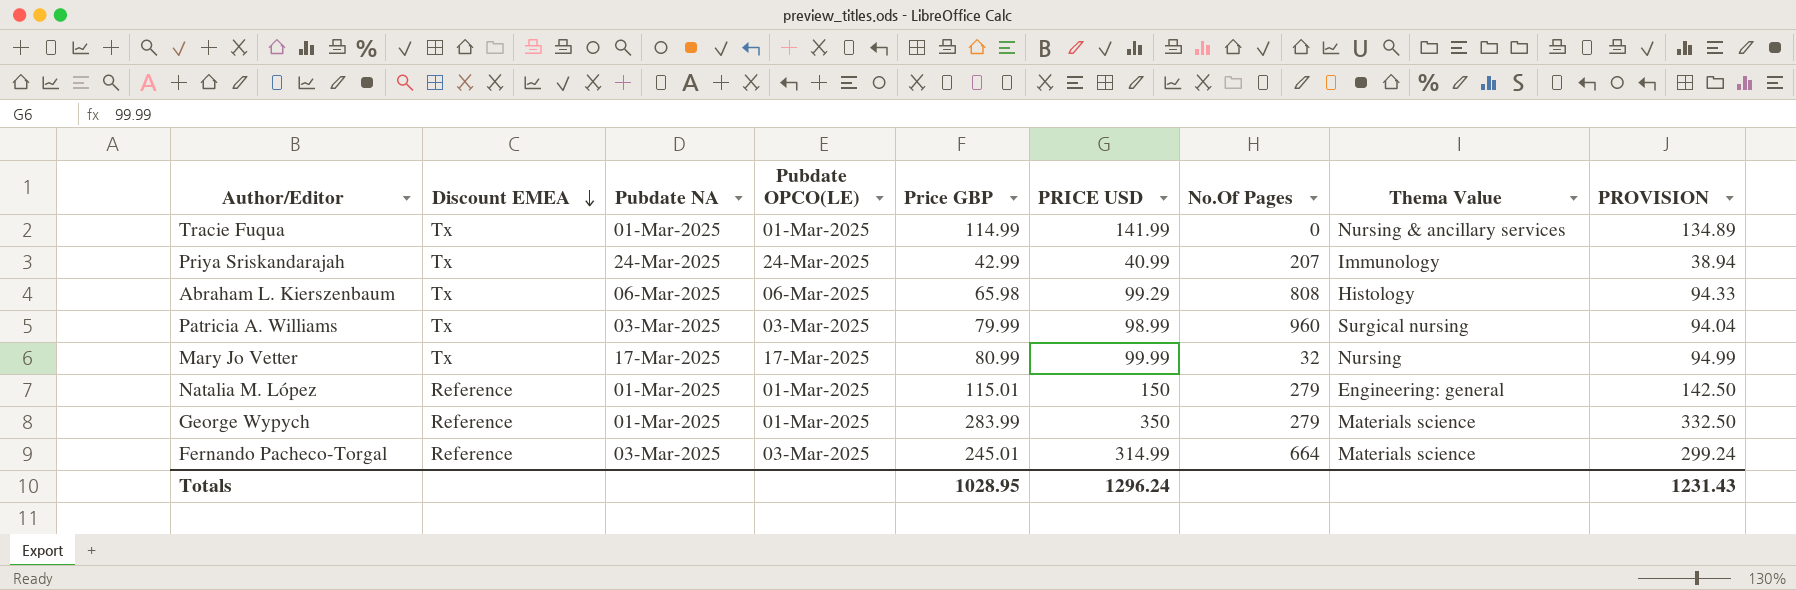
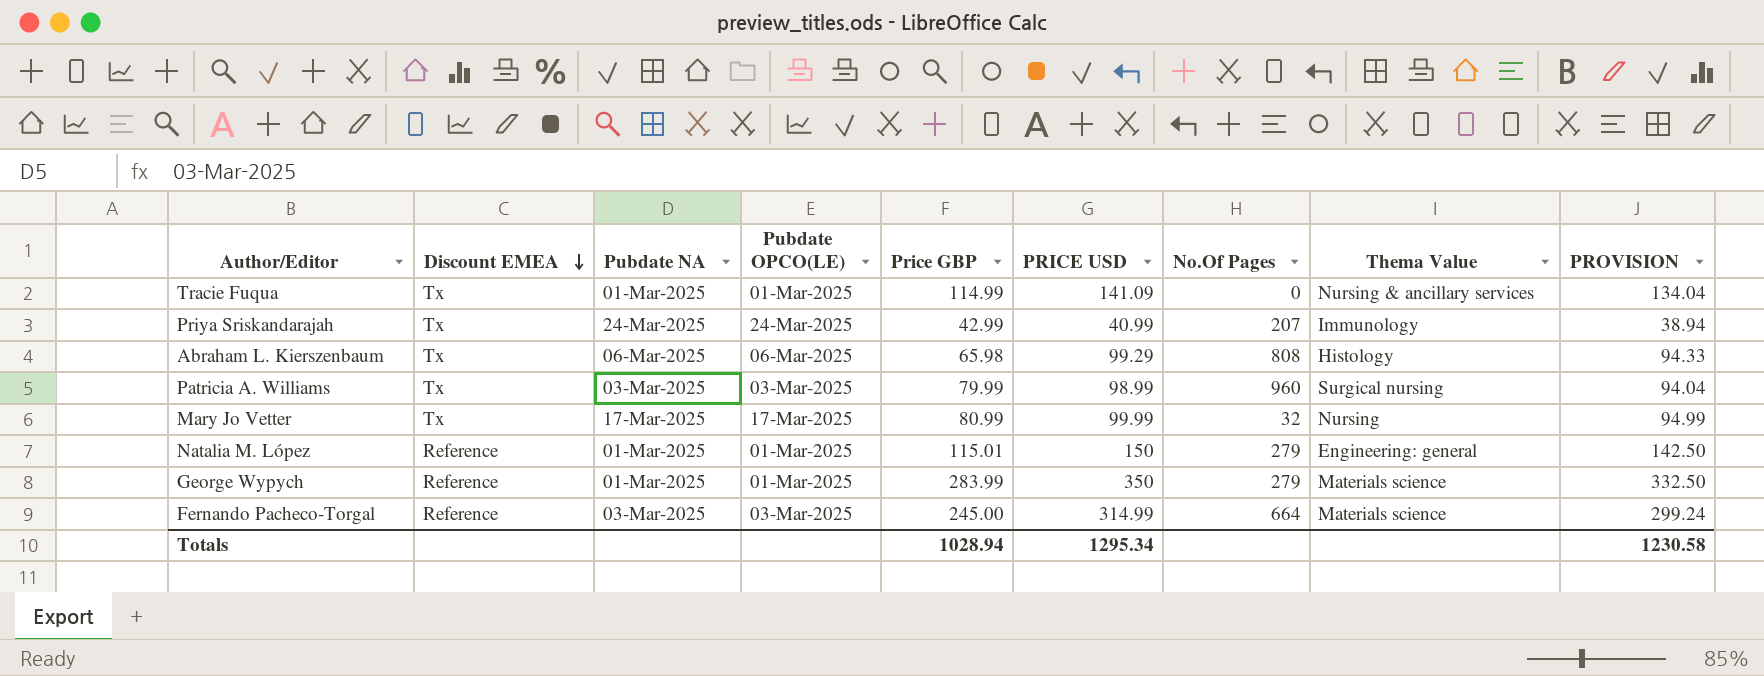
Tracie Fuqua | PRICE USD: 141.99 -> 141.09
Tracie Fuqua | PROVISION: 134.89 -> 134.04
Fernando Pacheco-Torgal | Price GBP: 245.01 -> 245.00
Totals | Price GBP: 1028.95 -> 1028.94
Totals | PRICE USD: 1296.24 -> 1295.34
Totals | PROVISION: 1231.43 -> 1230.58

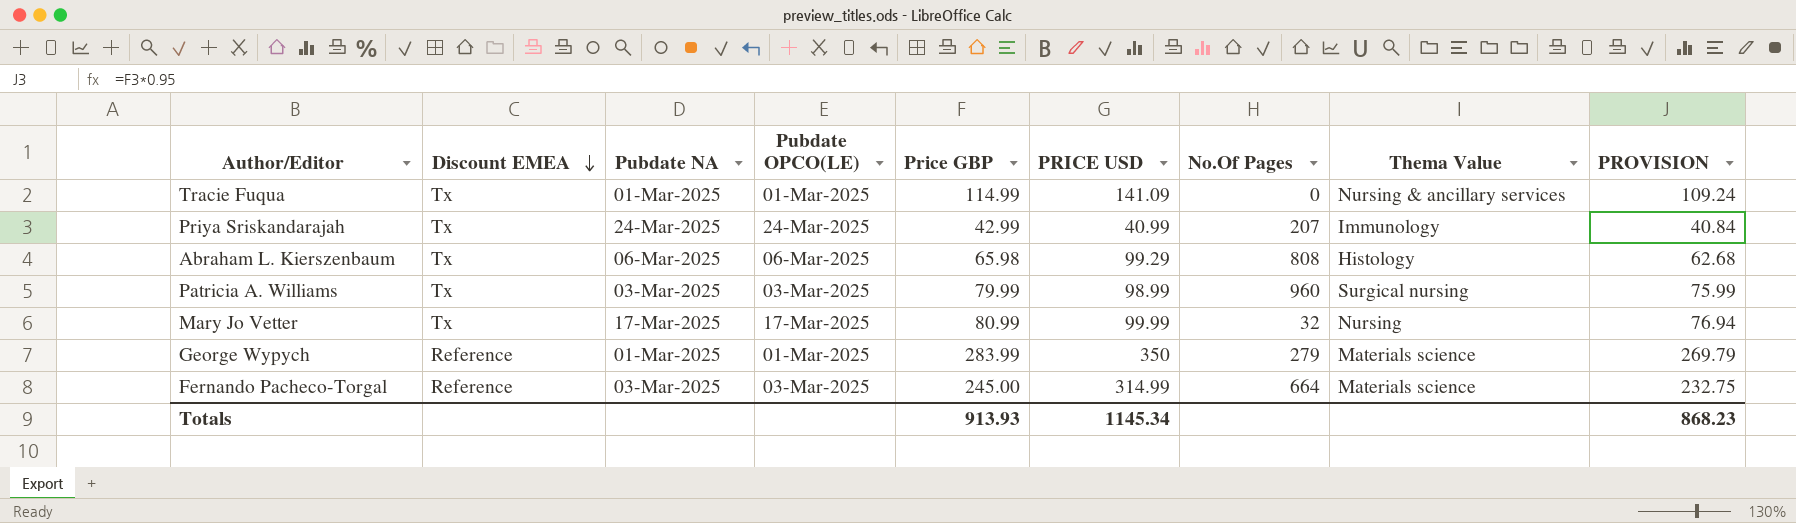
column PROVISION | formula: [PRICE USD] * 0.95 -> [Price GBP] * 0.95
row Natalia M. López: Reference | 01-Mar-2025 | 01-Mar-2025 | 115.01 | 150 | 279 | Engineering: general | 142.50 -> none
Totals | Price GBP: 1028.94 -> 913.93
Totals | PRICE USD: 1295.34 -> 1145.34
Totals | PROVISION: 1230.58 -> 868.23

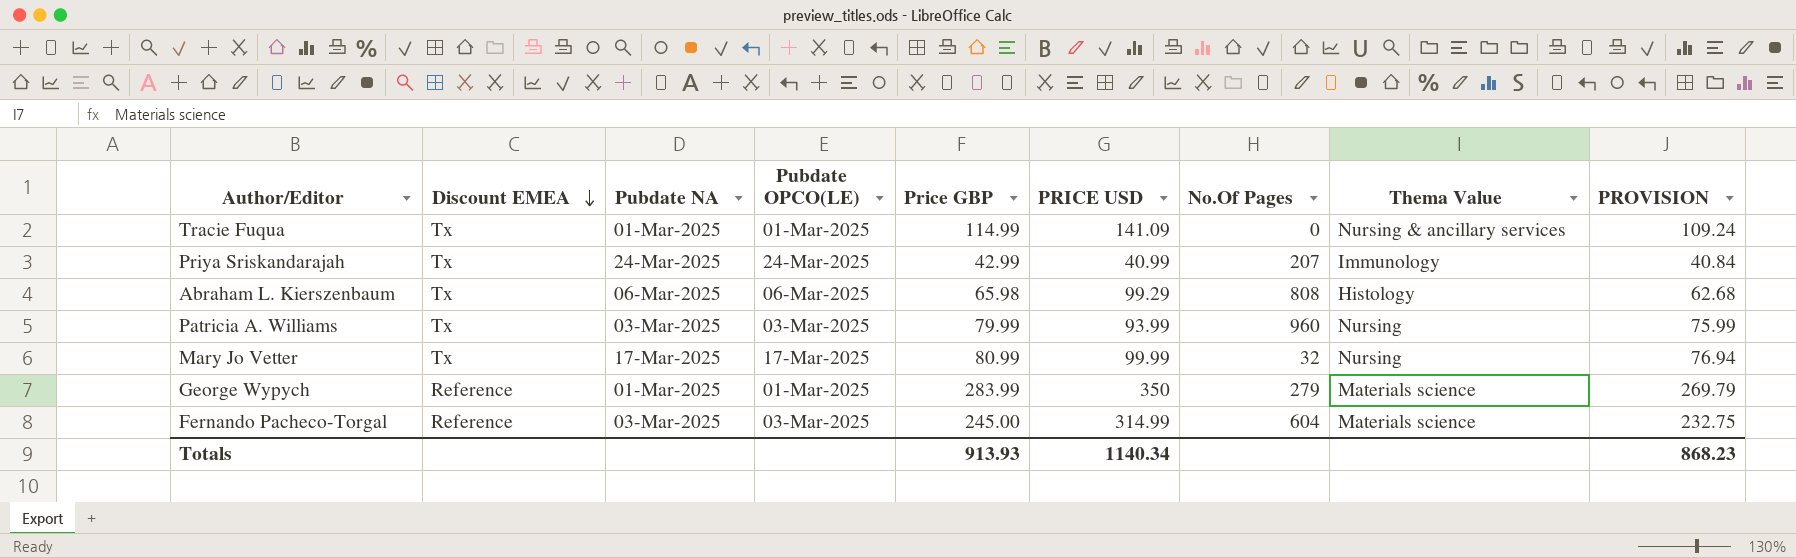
Patricia A. Williams | PRICE USD: 98.99 -> 93.99
Patricia A. Williams | Thema Value: Surgical nursing -> Nursing
Fernando Pacheco-Torgal | No.Of Pages: 664 -> 604
Totals | PRICE USD: 1145.34 -> 1140.34

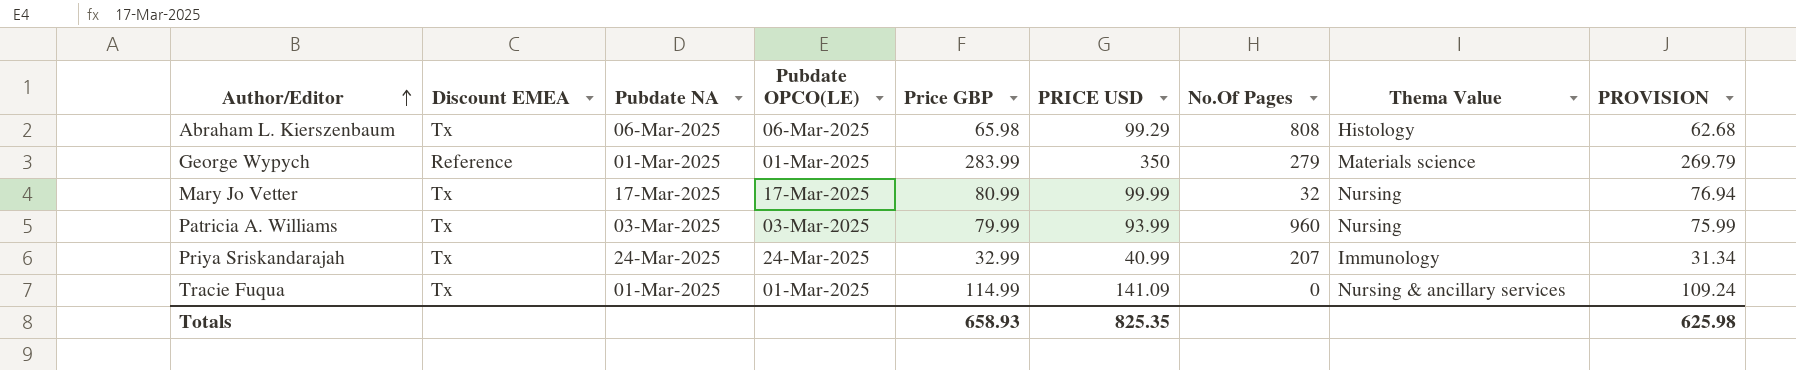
row order: Discount EMEA descending -> Author/Editor ascending
row Fernando Pacheco-Torgal: Reference | 03-Mar-2025 | 03-Mar-2025 | 245.00 | 314.99 | 604 | Materials science | 232.75 -> none
Priya Sriskandarajah | Price GBP: 42.99 -> 32.99
Priya Sriskandarajah | PROVISION: 40.84 -> 31.34
Totals | Price GBP: 913.93 -> 658.93
Totals | PRICE USD: 1140.34 -> 825.35
Totals | PROVISION: 868.23 -> 625.98

